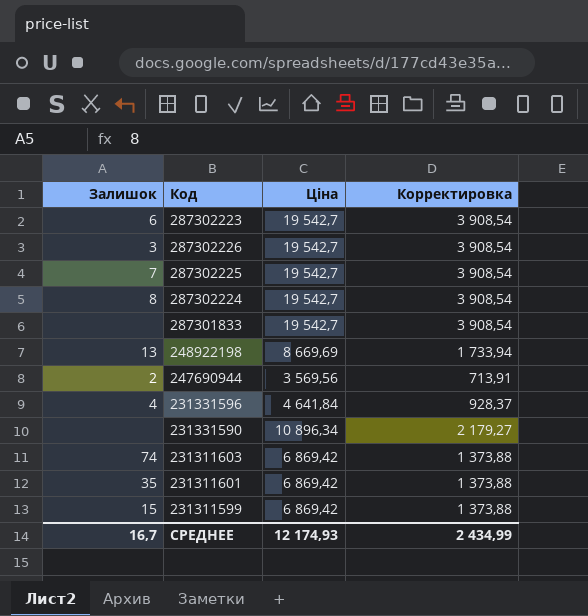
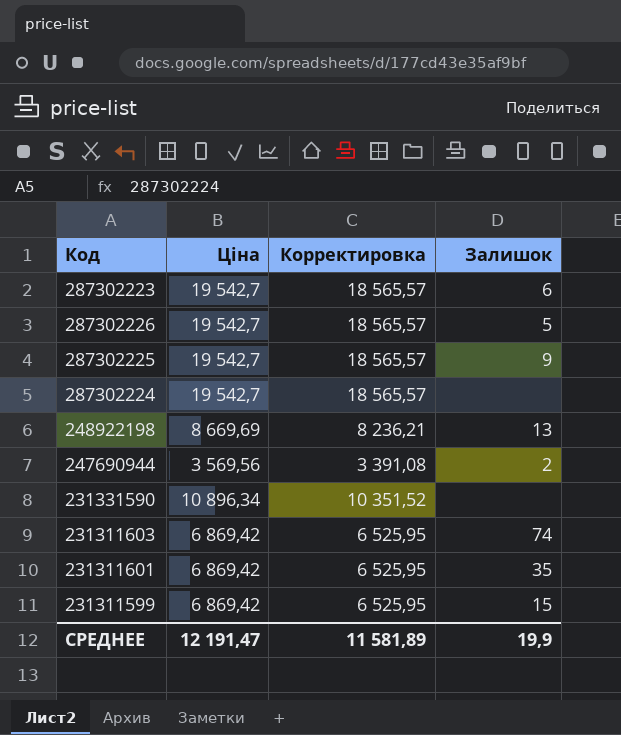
column Корректировка | formula: [Ціна] * 0,2 -> [Ціна] * 0,95
column Залишок | position: 1 -> 4
row 287301833: none | 19 542,7 | 3 908,54 -> none
row 231331596: 4 | 4 641,84 | 928,37 -> none
287302226 | Залишок: 3 -> 5
287302225 | Залишок: 7 -> 9
287302224 | Залишок: 8 -> none
СРЕДНЕЕ | Ціна: 12 174,93 -> 12 191,47
СРЕДНЕЕ | Корректировка: 2 434,99 -> 11 581,89
СРЕДНЕЕ | Залишок: 16,7 -> 19,9

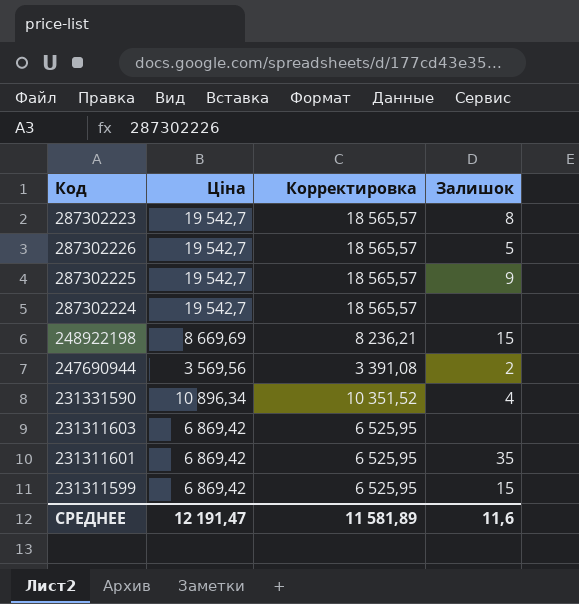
287302223 | Залишок: 6 -> 8
248922198 | Залишок: 13 -> 15
231331590 | Залишок: none -> 4
231311603 | Залишок: 74 -> none
СРЕДНЕЕ | Залишок: 19,9 -> 11,6

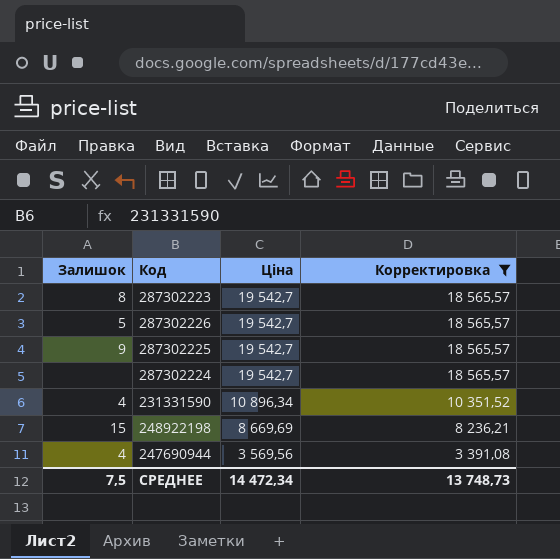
filter: none -> Корректировка != 6 525,95
row order: none -> Ціна descending
column Залишок | position: 4 -> 1
247690944 | Залишок: 2 -> 4
СРЕДНЕЕ | Залишок: 11,6 -> 7,5
СРЕДНЕЕ | Ціна: 12 191,47 -> 14 472,34
СРЕДНЕЕ | Корректировка: 11 581,89 -> 13 748,73

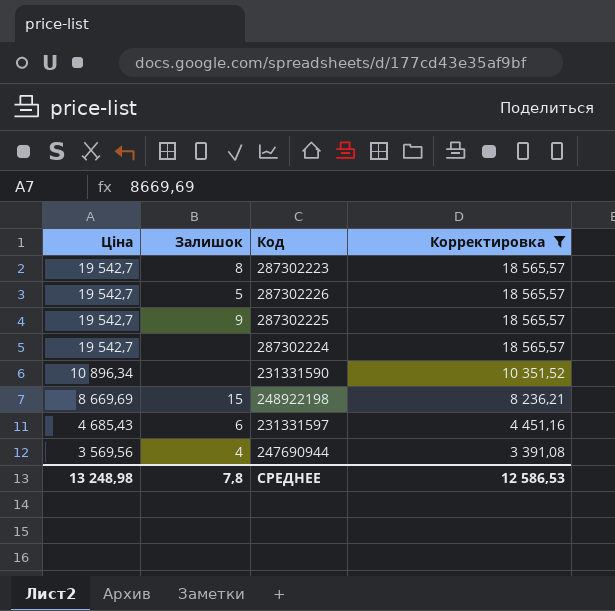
column Ціна | position: 3 -> 1
231331590 | Залишок: 4 -> none
row 231331597: none -> 4 685,43 | 6 | 4 451,16
СРЕДНЕЕ | Ціна: 14 472,34 -> 13 248,98
СРЕДНЕЕ | Залишок: 7,5 -> 7,8
СРЕДНЕЕ | Корректировка: 13 748,73 -> 12 586,53

